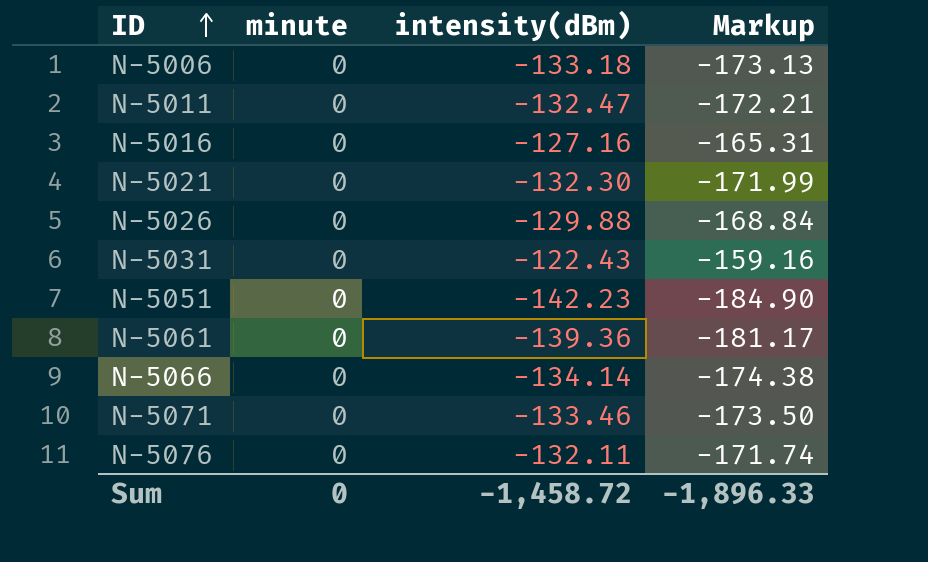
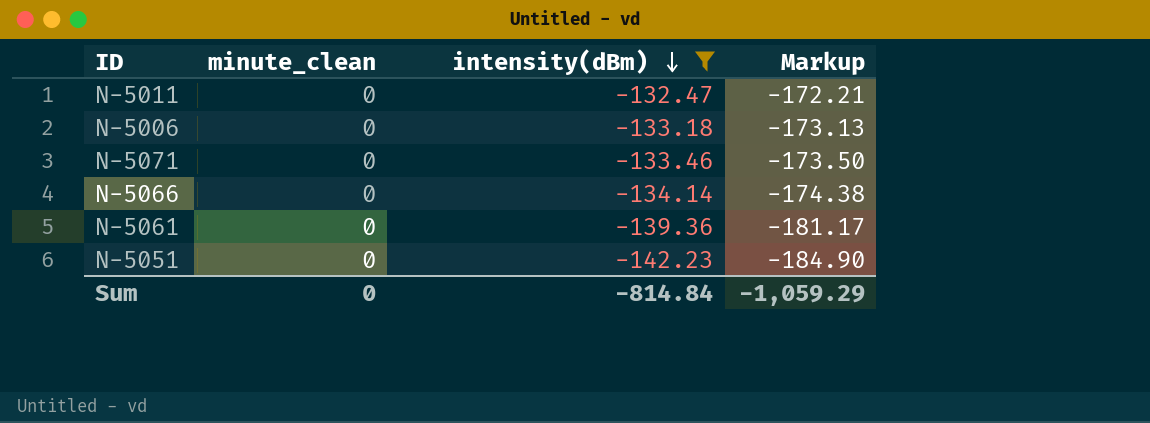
filter: none -> intensity(dBm) <= -132.47
row order: ID ascending -> intensity(dBm) descending
column name: minute -> minute_clean
Sum | intensity(dBm): -1,458.72 -> -814.84
Sum | Markup: -1,896.33 -> -1,059.29

